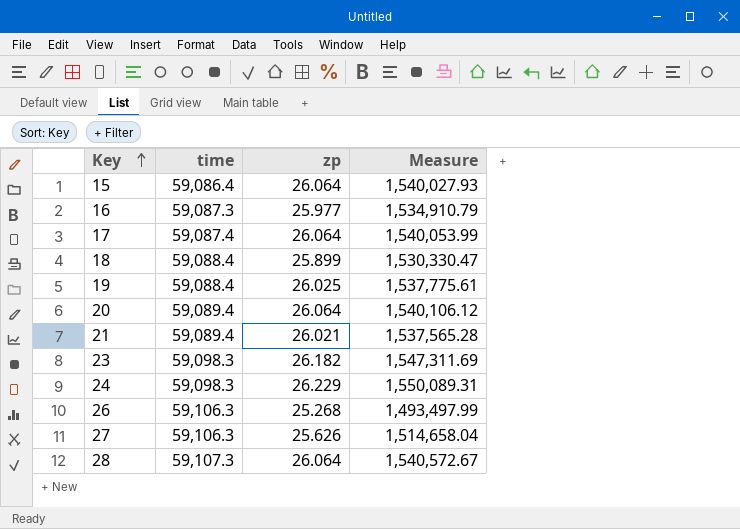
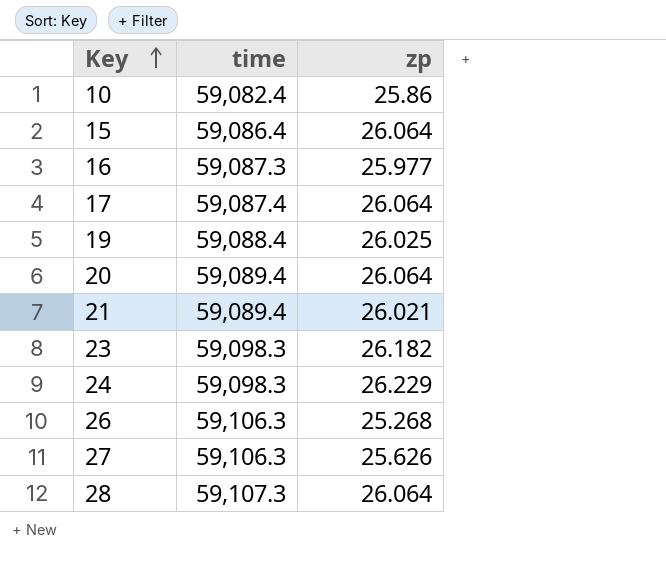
column Measure | formula: [time] * [zp] -> none
row 18: 59,088.4 | 25.899 | 1,530,330.47 -> none
row 10: none -> 59,082.4 | 25.86

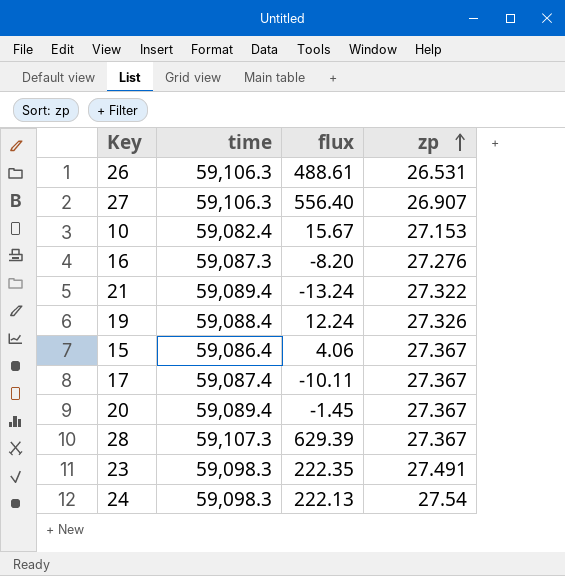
row order: Key ascending -> zp ascending
column flux | position: none -> 3
26 | zp: 25.268 -> 26.531
27 | zp: 25.626 -> 26.907
10 | zp: 25.86 -> 27.153
16 | zp: 25.977 -> 27.276
21 | zp: 26.021 -> 27.322
19 | zp: 26.025 -> 27.326
15 | zp: 26.064 -> 27.367
17 | zp: 26.064 -> 27.367
20 | zp: 26.064 -> 27.367
28 | zp: 26.064 -> 27.367
23 | zp: 26.182 -> 27.491
24 | zp: 26.229 -> 27.54

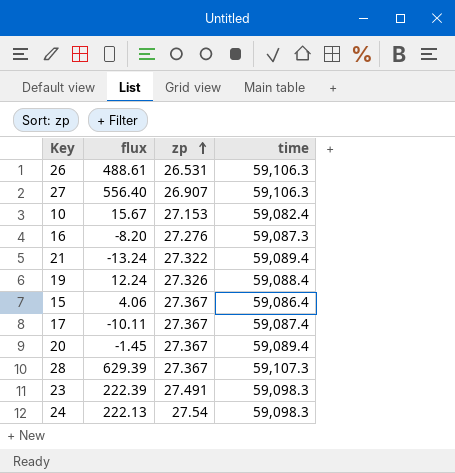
column time | position: 2 -> 4
23 | flux: 222.35 -> 222.39

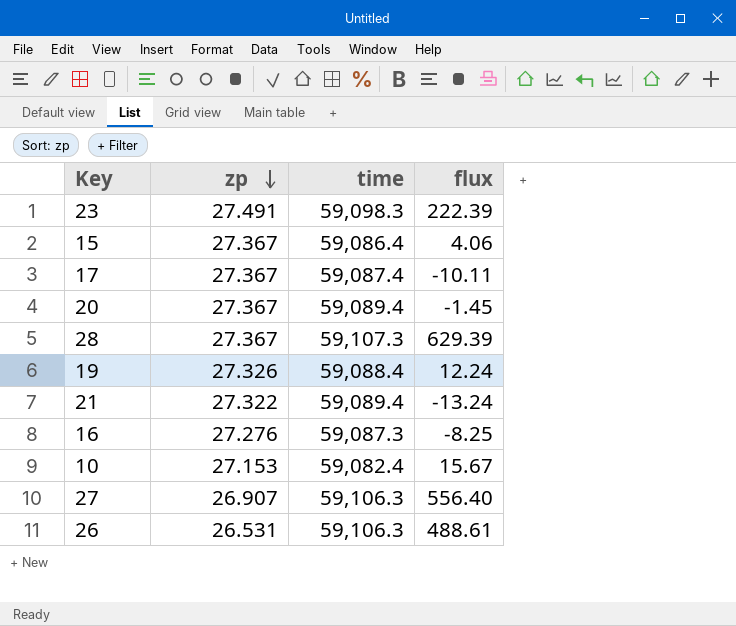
row order: zp ascending -> zp descending
column flux | position: 2 -> 4
row 24: 222.13 | 27.54 | 59,098.3 -> none
16 | flux: -8.20 -> -8.25

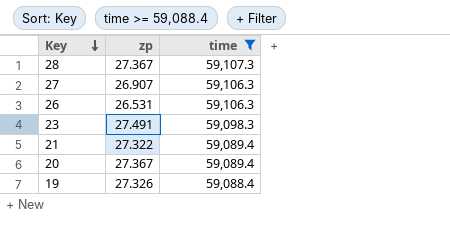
filter: none -> time >= 59,088.4
row order: zp descending -> Key descending
column flux | position: 4 -> none

